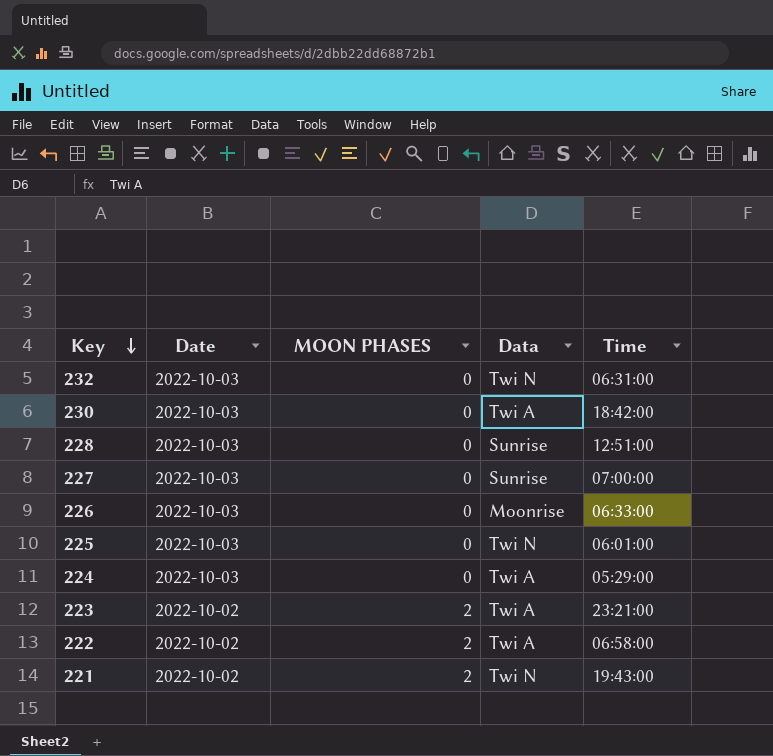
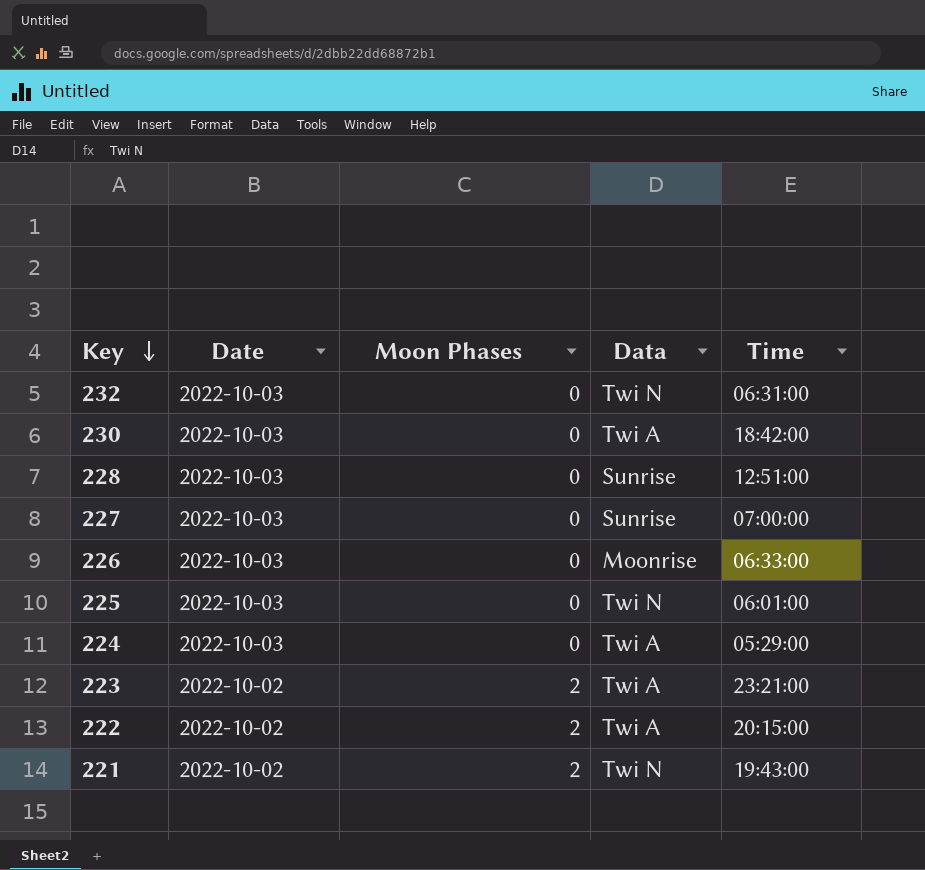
column name: MOON PHASES -> Moon Phases
222 | Time: 06:58:00 -> 20:15:00

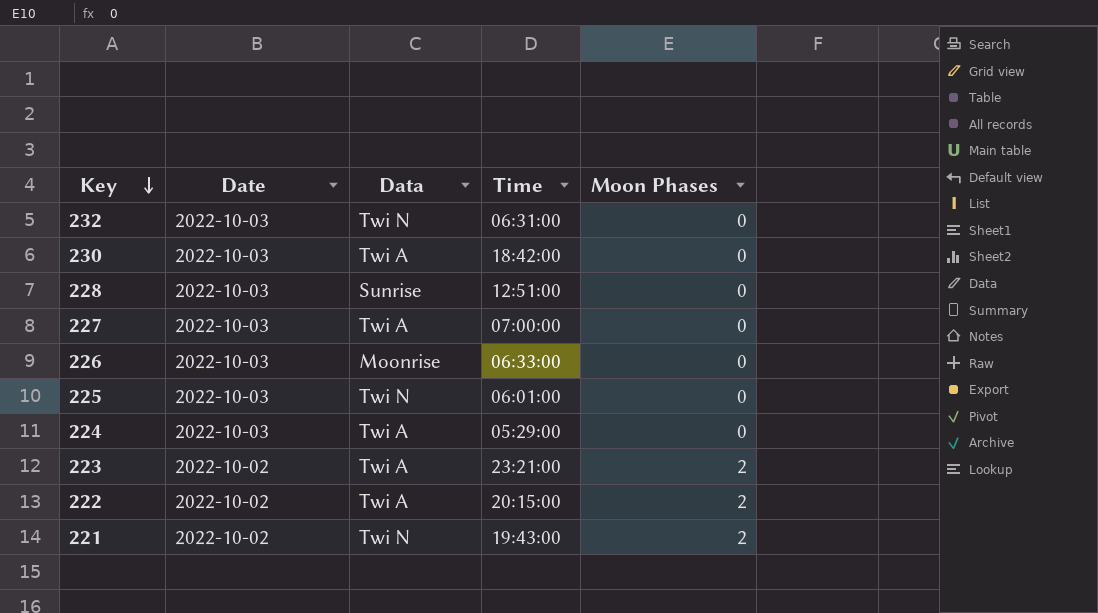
column Moon Phases | position: 3 -> 5
227 | Data: Sunrise -> Twi A

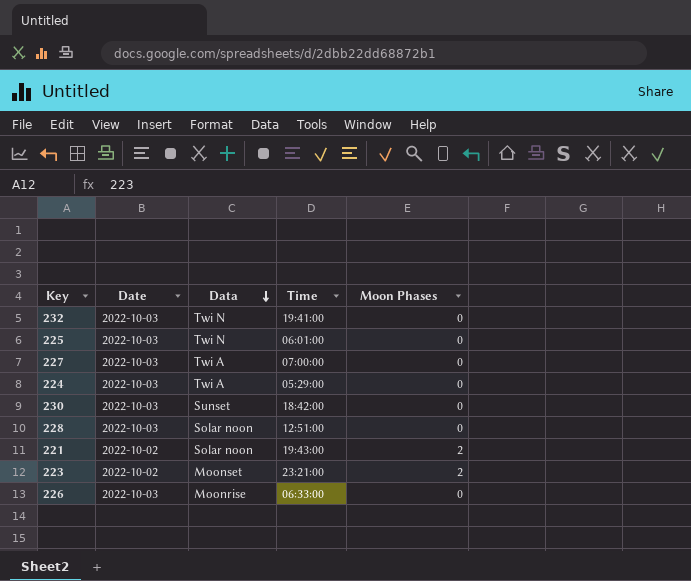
row order: Key descending -> Data descending
row 222: 2022-10-02 | Twi A | 20:15:00 | 2 -> none
232 | Time: 06:31:00 -> 19:41:00
230 | Data: Twi A -> Sunset
228 | Data: Sunrise -> Solar noon
221 | Data: Twi N -> Solar noon
223 | Data: Twi A -> Moonset

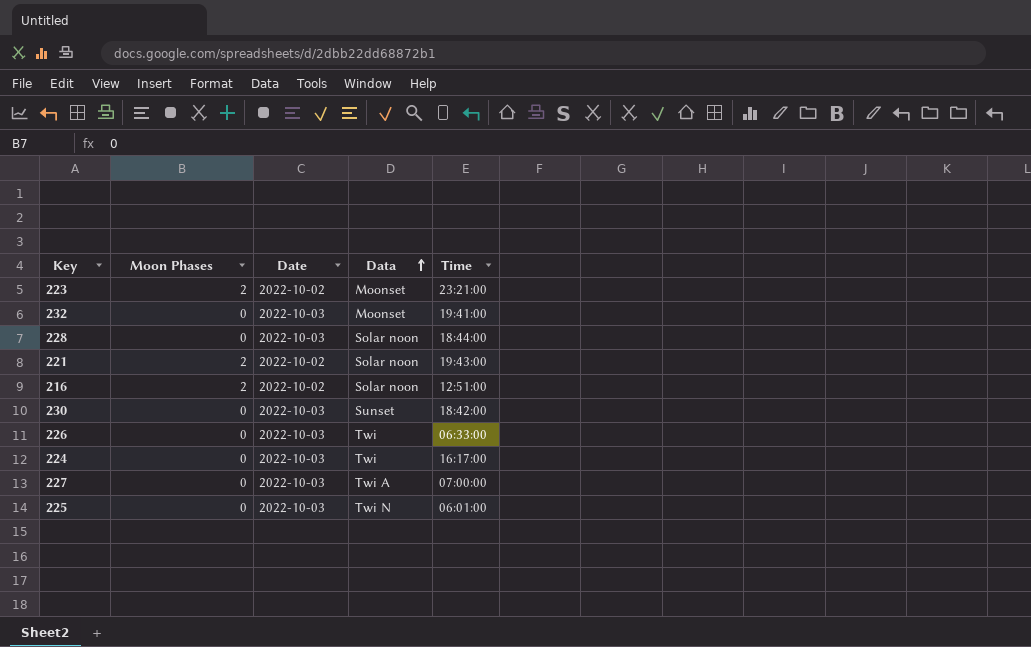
row order: Data descending -> Data ascending
column Moon Phases | position: 5 -> 2
232 | Data: Twi N -> Moonset
228 | Time: 12:51:00 -> 18:44:00
row 216: none -> 2 | 2022-10-02 | Solar noon | 12:51:00
226 | Data: Moonrise -> Twi
224 | Data: Twi A -> Twi
224 | Time: 05:29:00 -> 16:17:00

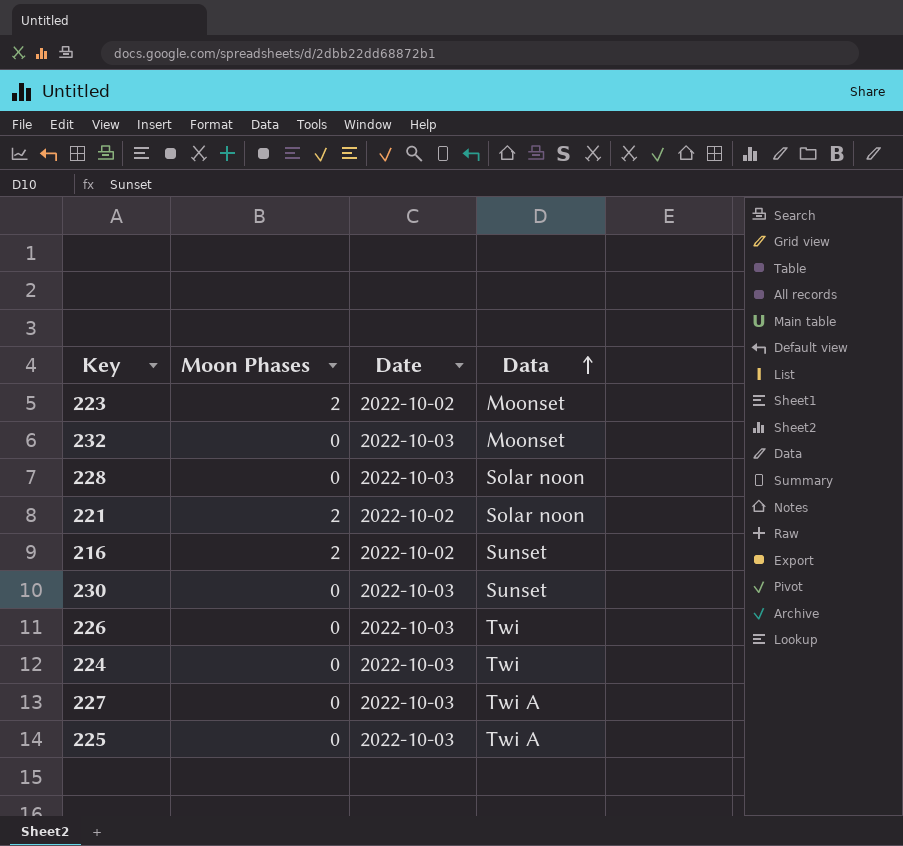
column Time | position: 5 -> none
216 | Data: Solar noon -> Sunset
225 | Data: Twi N -> Twi A

